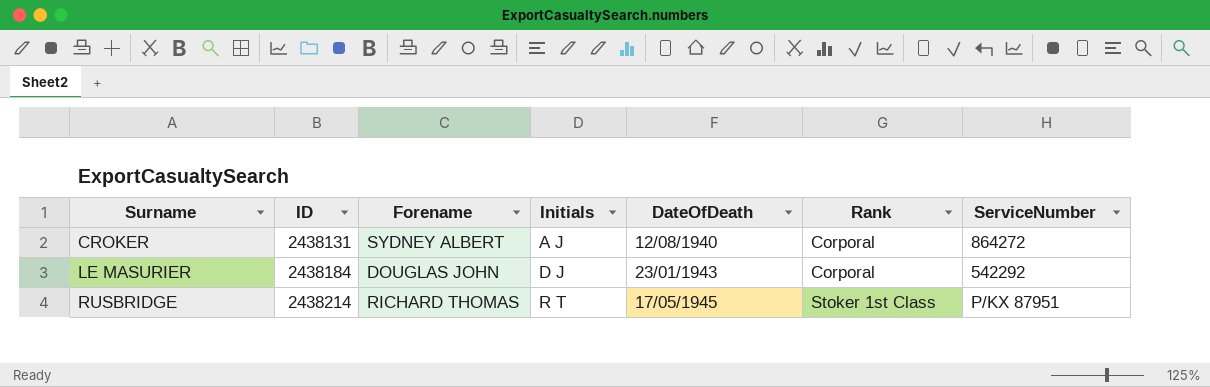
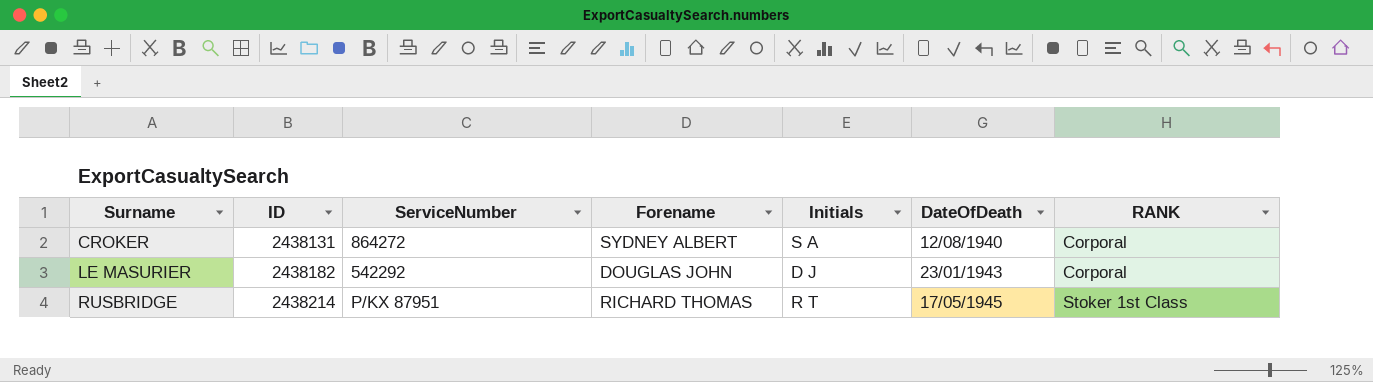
column ServiceNumber | position: 7 -> 3
column name: Rank -> RANK
CROKER | Initials: A J -> S A
LE MASURIER | ID: 2438184 -> 2438182

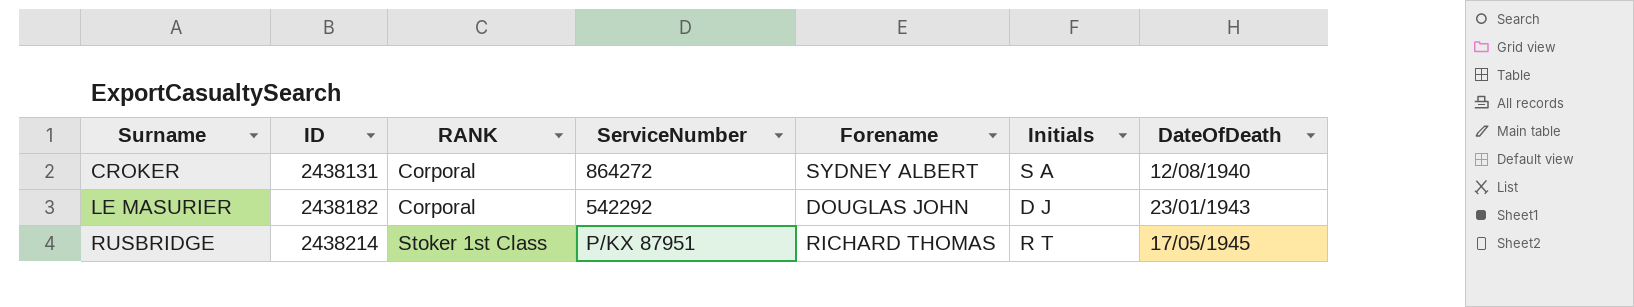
column RANK | position: 7 -> 3

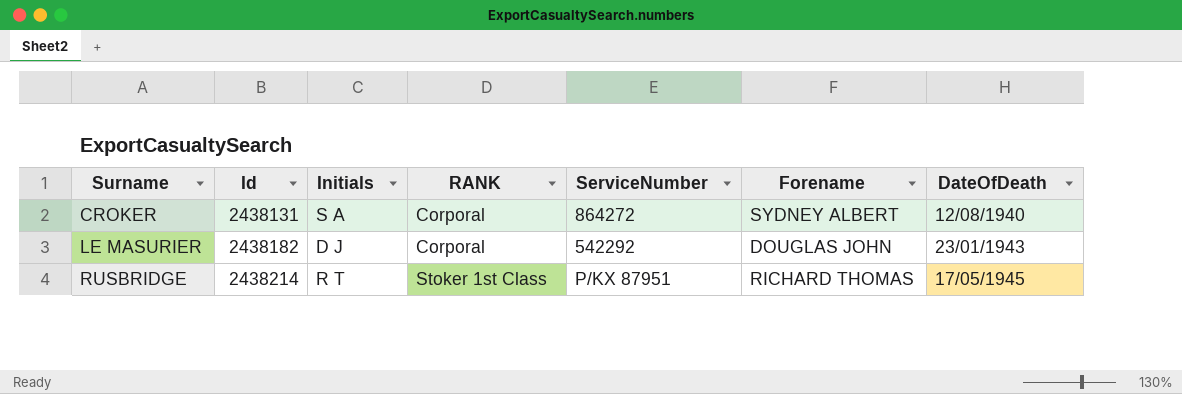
column name: ID -> Id
column Initials | position: 6 -> 3

